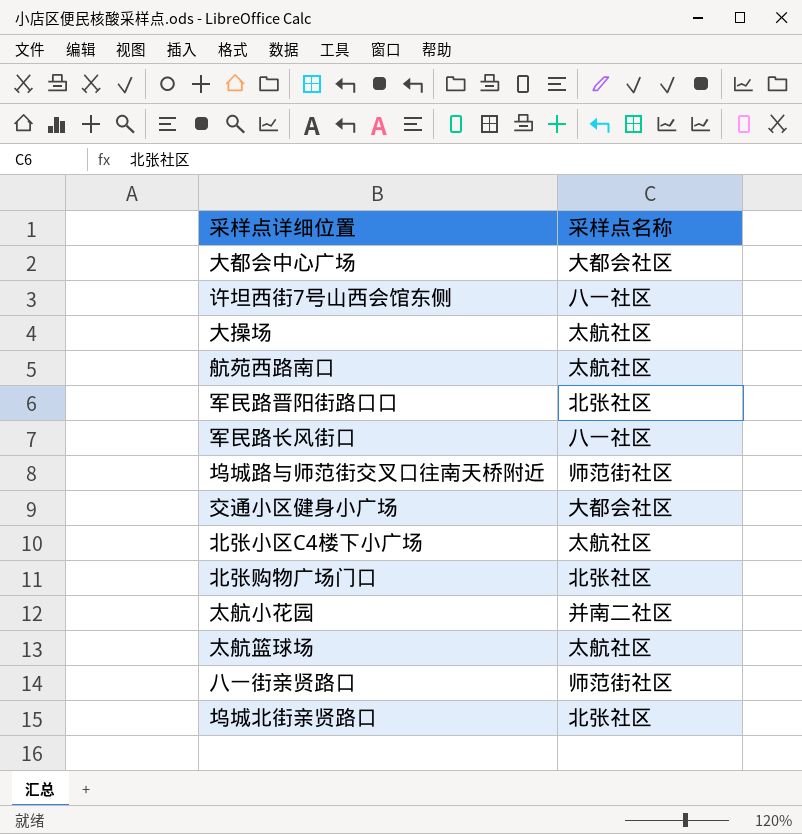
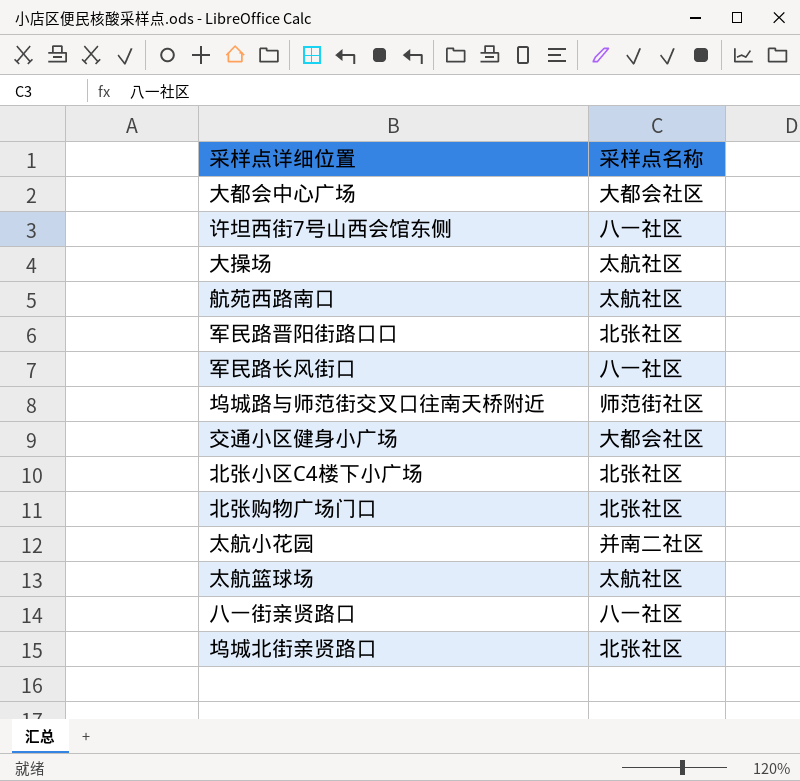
北张小区C4楼下小广场 | 采样点名称: 太航社区 -> 北张社区
八一街亲贤路口 | 采样点名称: 师范街社区 -> 八一社区

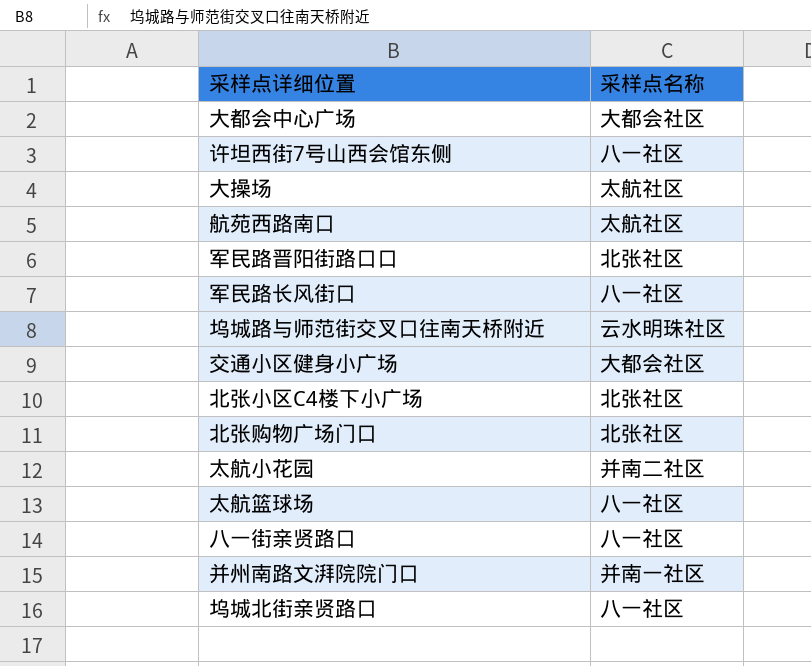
坞城路与师范街交叉口往南天桥附近 | 采样点名称: 师范街社区 -> 云水明珠社区
太航篮球场 | 采样点名称: 太航社区 -> 八一社区
row 并州南路文湃院院门口: none -> 并南一社区
坞城北街亲贤路口 | 采样点名称: 北张社区 -> 八一社区

